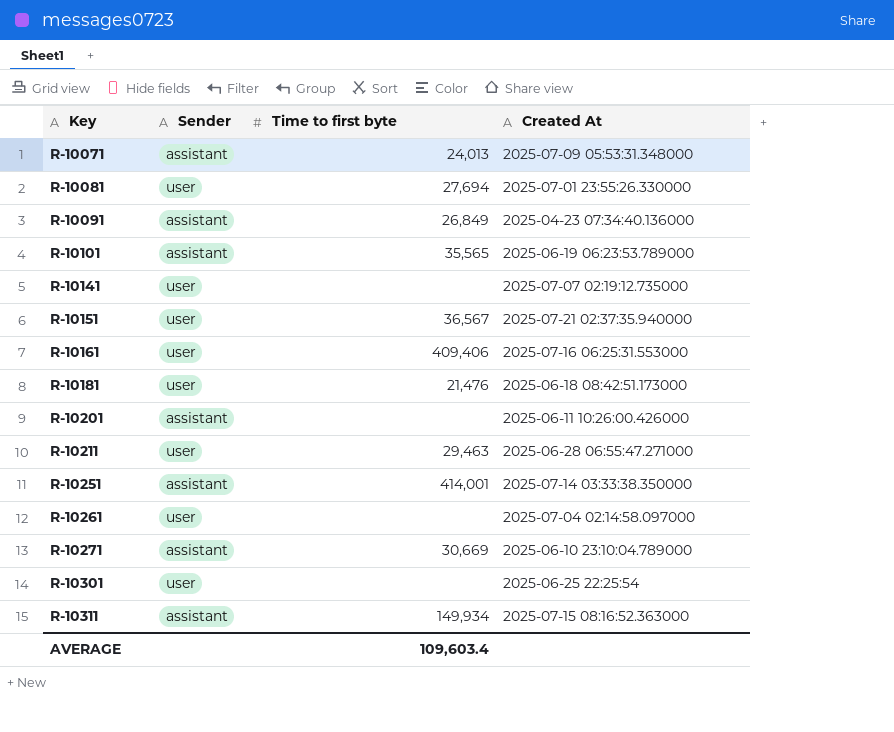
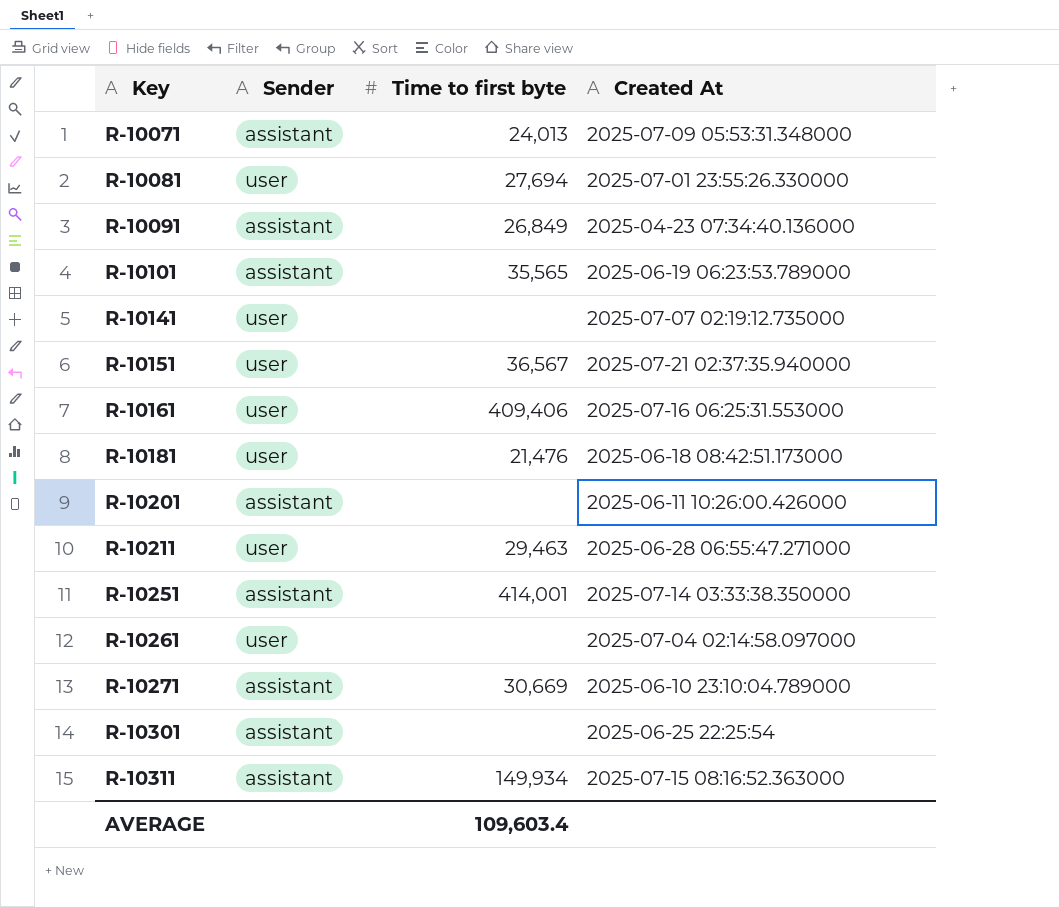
R-10301 | Sender: user -> assistant

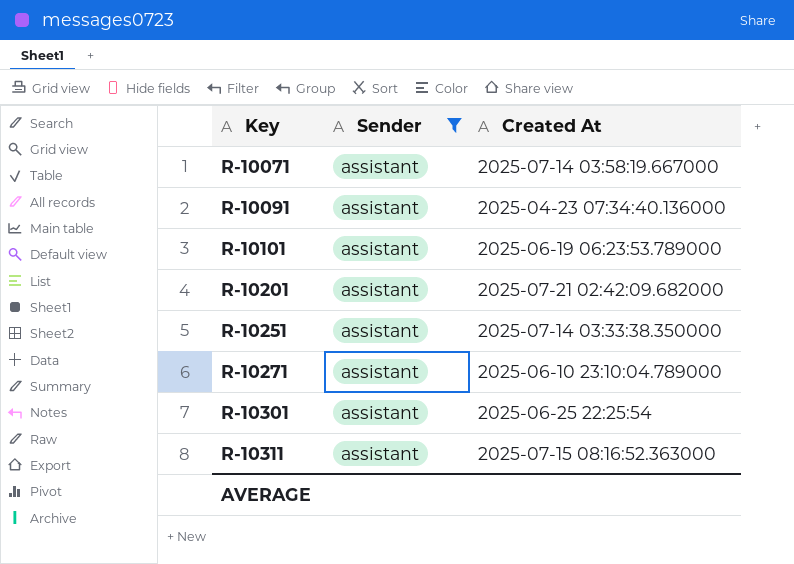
filter: none -> Sender = assistant
column Time to first byte | position: 3 -> none
R-10071 | Created At: 2025-07-09 05:53:31.348000 -> 2025-07-14 03:58:19.667000
R-10201 | Created At: 2025-06-11 10:26:00.426000 -> 2025-07-21 02:42:09.682000

